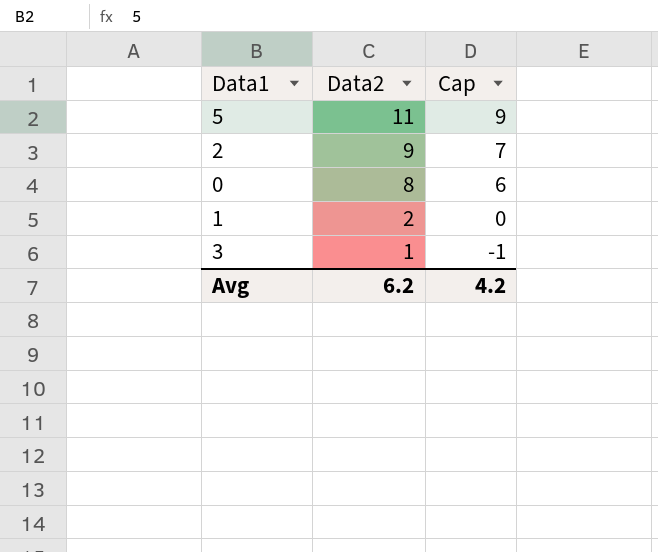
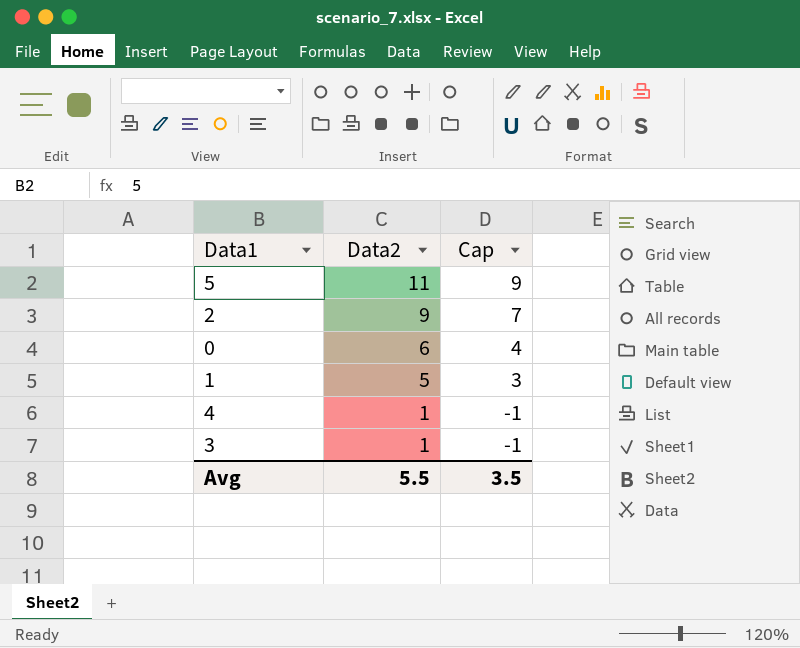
0 | Data2: 8 -> 6
0 | Cap: 6 -> 4
1 | Data2: 2 -> 5
1 | Cap: 0 -> 3
row 4: none -> 1 | -1
Avg | Data2: 6.2 -> 5.5
Avg | Cap: 4.2 -> 3.5

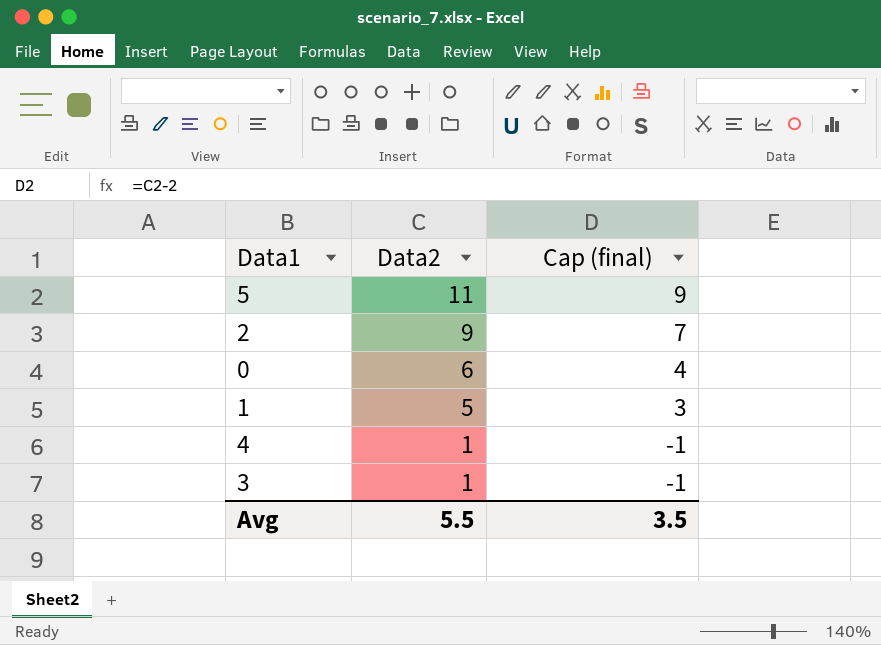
column name: Cap -> Cap (final)

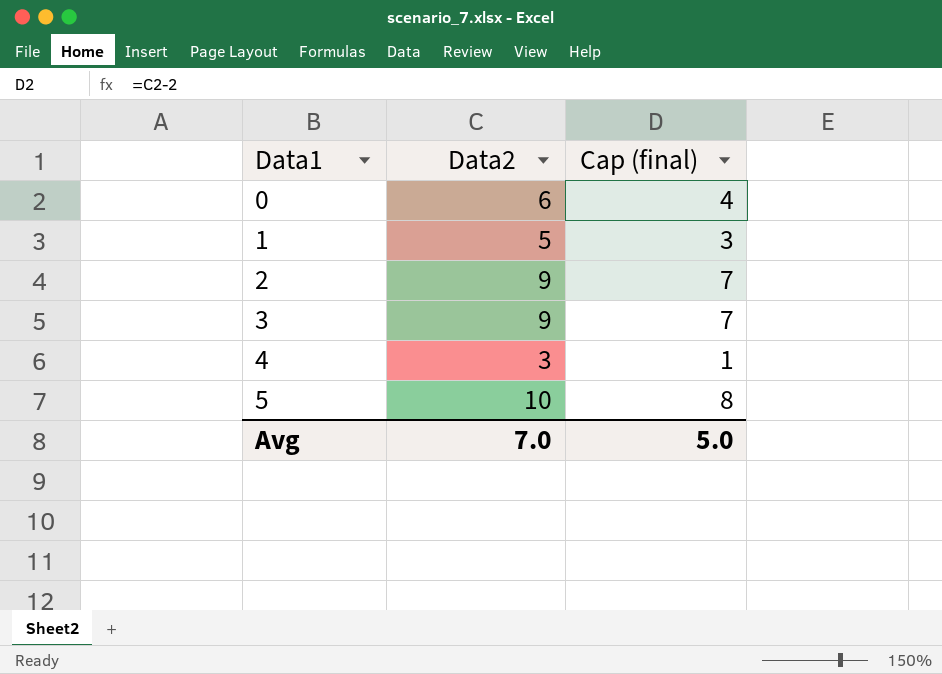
row order: Data2 descending -> Data1 ascending
3 | Data2: 1 -> 9
3 | Cap (final): -1 -> 7
4 | Data2: 1 -> 3
4 | Cap (final): -1 -> 1
5 | Data2: 11 -> 10
5 | Cap (final): 9 -> 8
Avg | Data2: 5.5 -> 7.0
Avg | Cap (final): 3.5 -> 5.0

